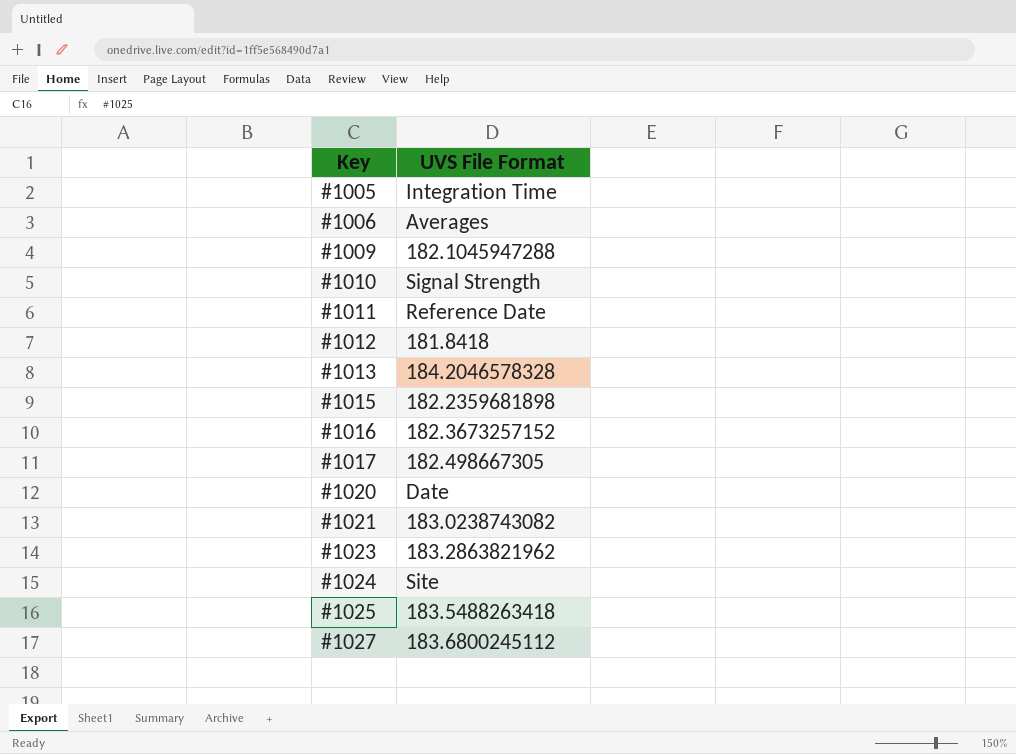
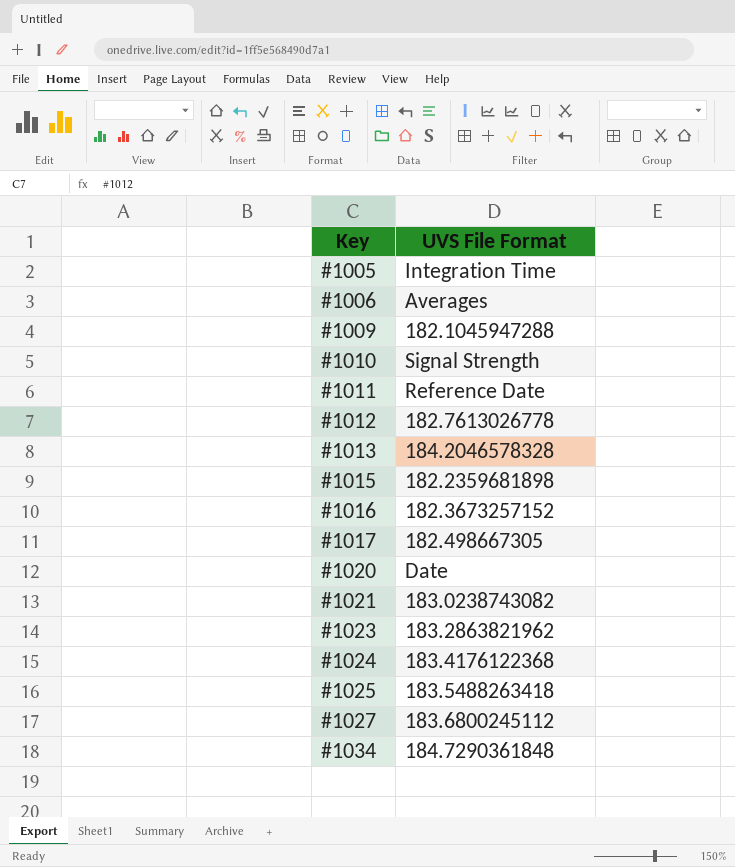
#1012 | UVS File Format: 181.8418 -> 182.7613026778
#1024 | UVS File Format: Site -> 183.4176122368
row #1034: none -> 184.7290361848

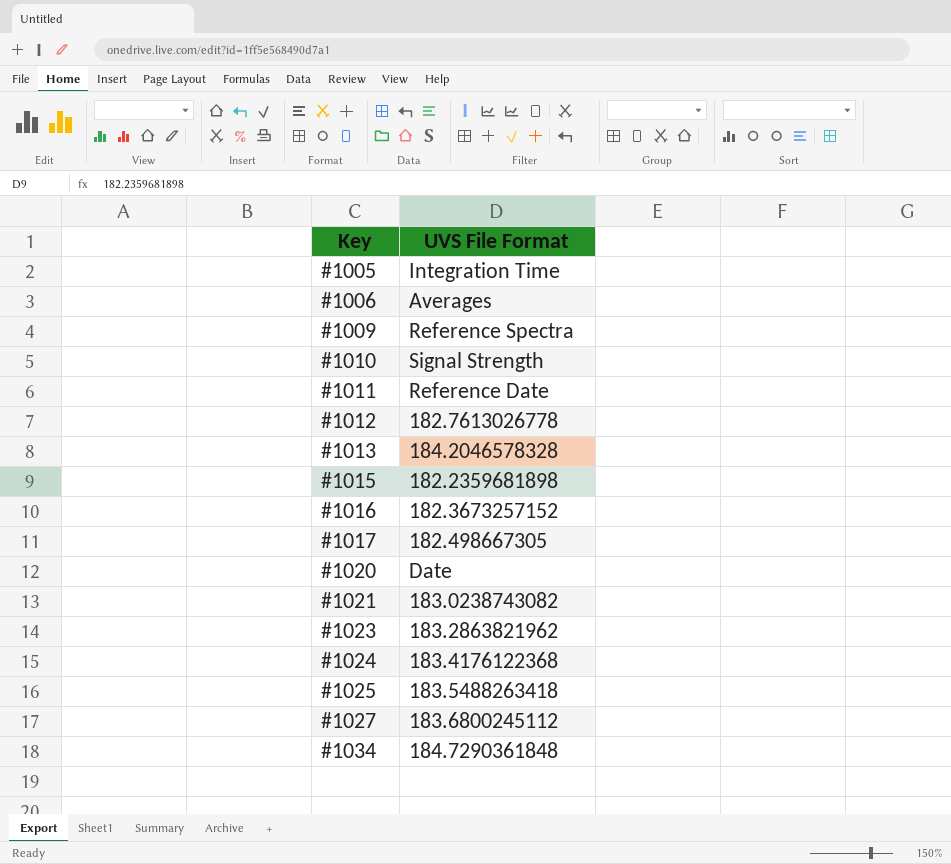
#1009 | UVS File Format: 182.1045947288 -> Reference Spectra

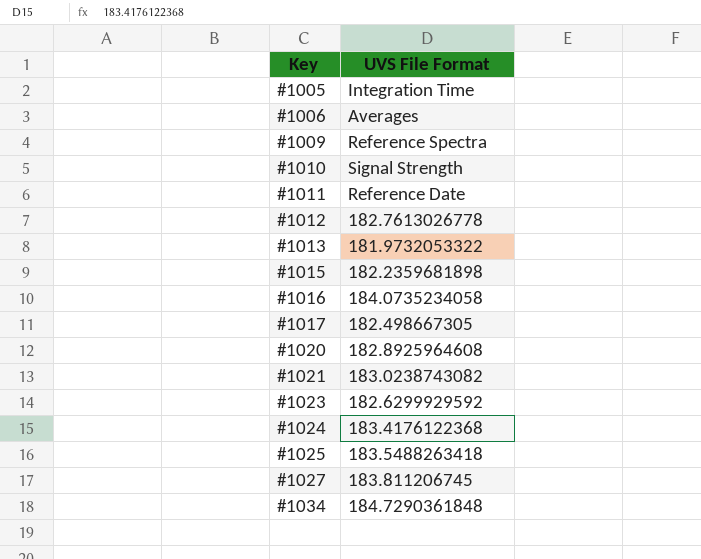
#1013 | UVS File Format: 184.2046578328 -> 181.9732053322
#1016 | UVS File Format: 182.3673257152 -> 184.0735234058
#1020 | UVS File Format: Date -> 182.8925964608
#1023 | UVS File Format: 183.2863821962 -> 182.6299929592
#1027 | UVS File Format: 183.6800245112 -> 183.811206745

